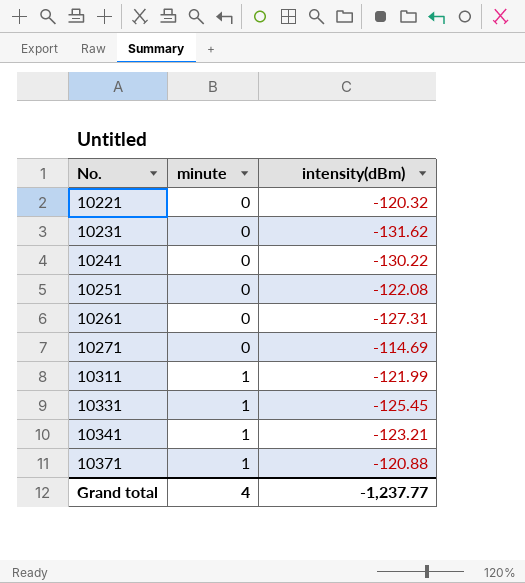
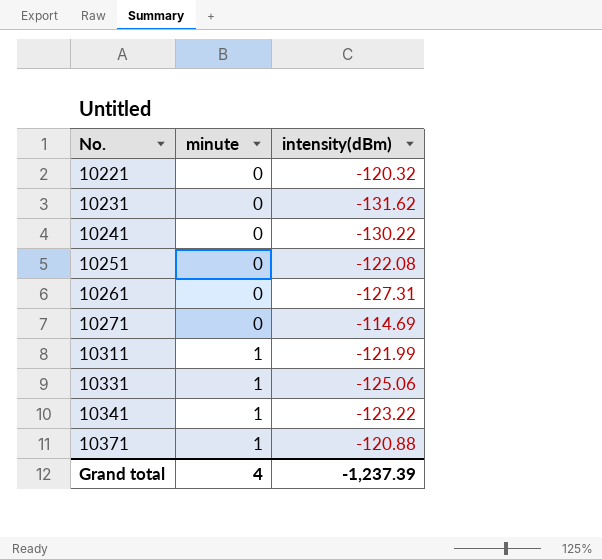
10331 | intensity(dBm): -125.45 -> -125.06
10341 | intensity(dBm): -123.21 -> -123.22
Grand total | intensity(dBm): -1,237.77 -> -1,237.39

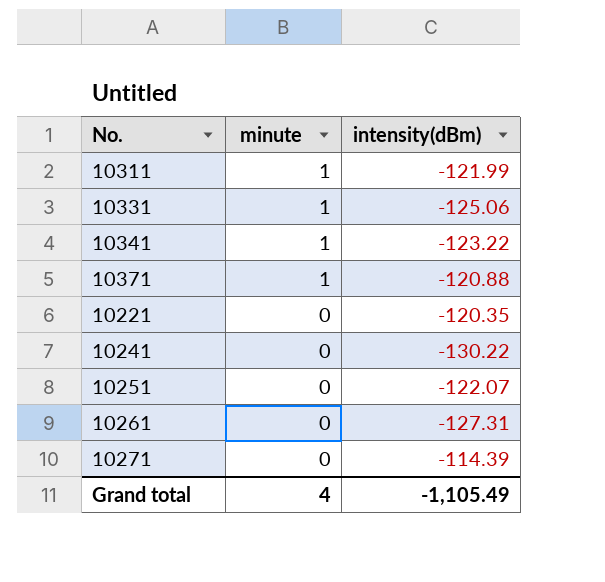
row order: No. ascending -> minute descending
row 10231: 0 | -131.62 -> none
10221 | intensity(dBm): -120.32 -> -120.35
10251 | intensity(dBm): -122.08 -> -122.07
10271 | intensity(dBm): -114.69 -> -114.39
Grand total | intensity(dBm): -1,237.39 -> -1,105.49

